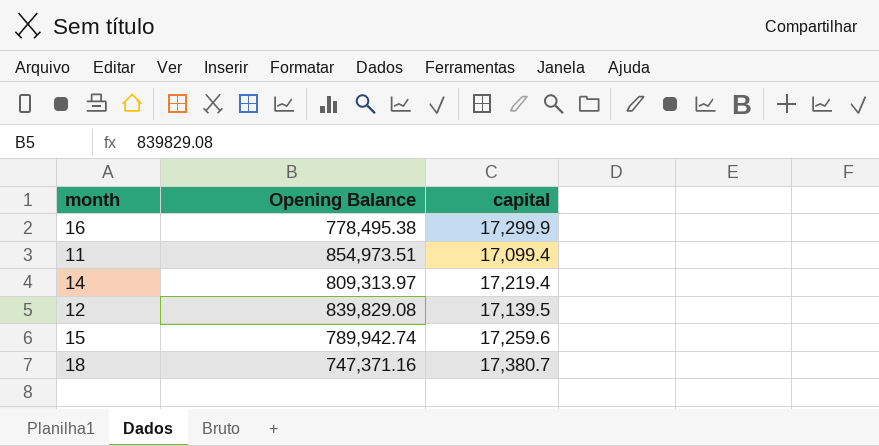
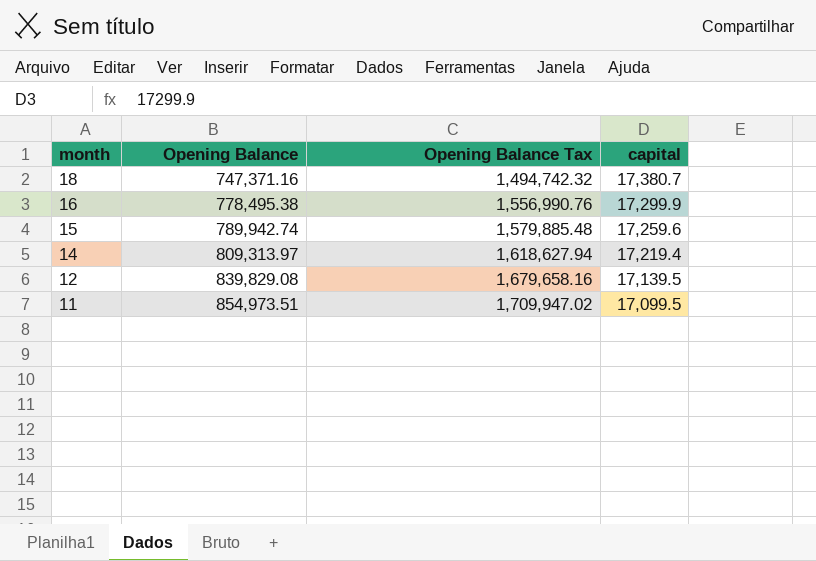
row order: none -> month descending
column Opening Balance Tax | formula: none -> [Opening Balance] * 2
11 | capital: 17,099.4 -> 17,099.5

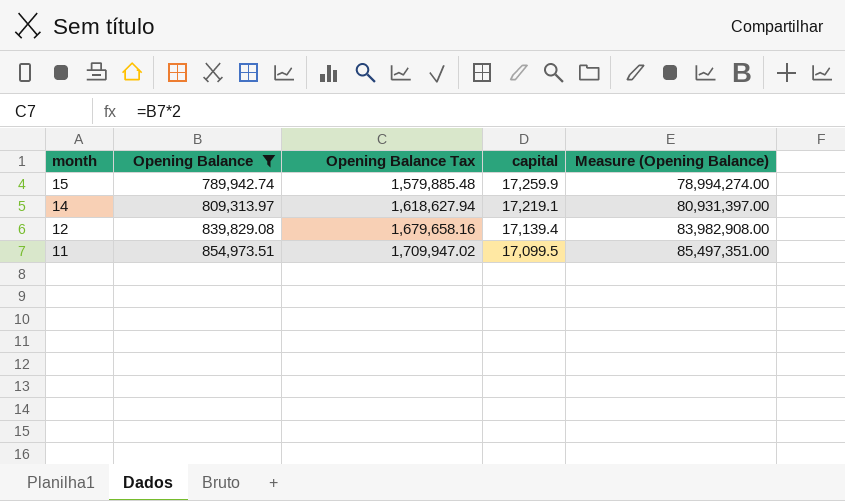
filter: none -> Opening Balance >= 789,942.74
column Measure (Opening Balance) | formula: none -> [Opening Balance] * 100
15 | capital: 17,259.6 -> 17,259.9
14 | capital: 17,219.4 -> 17,219.1
12 | capital: 17,139.5 -> 17,139.4

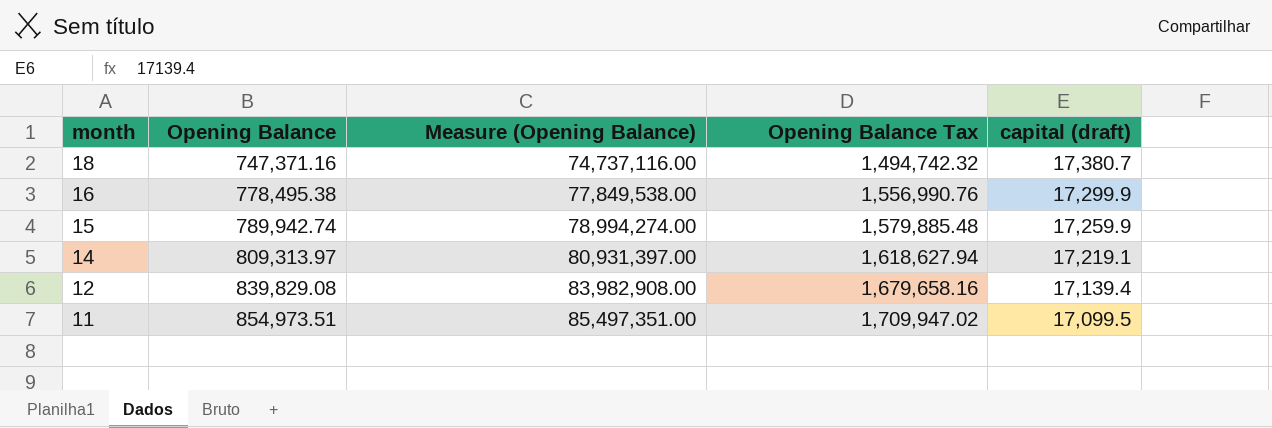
filter: Opening Balance >= 789,942.74 -> none
column Measure (Opening Balance) | position: 5 -> 3
column name: capital -> capital (draft)

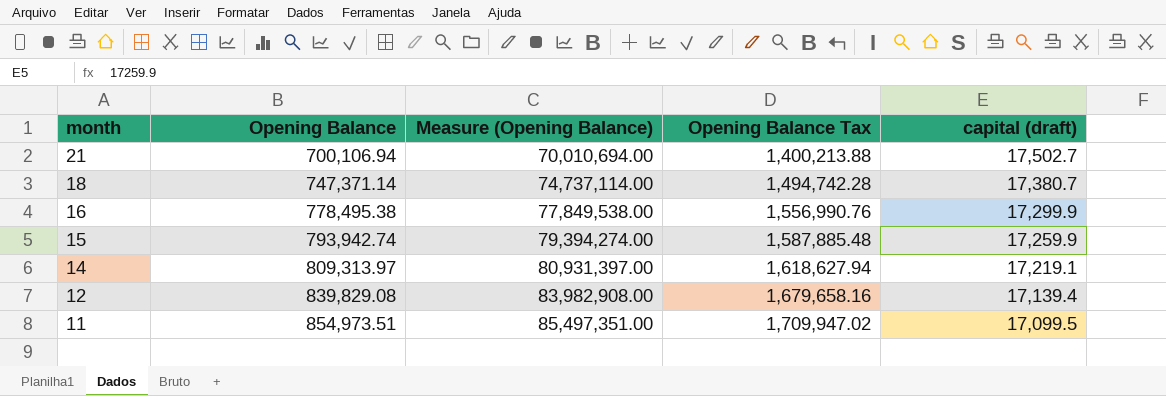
row 21: none -> 700,106.94 | 70,010,694.00 | 1,400,213.88 | 17,502.7
18 | Opening Balance: 747,371.16 -> 747,371.14
18 | Measure (Opening Balance): 74,737,116.00 -> 74,737,114.00
18 | Opening Balance Tax: 1,494,742.32 -> 1,494,742.28
15 | Opening Balance: 789,942.74 -> 793,942.74
15 | Measure (Opening Balance): 78,994,274.00 -> 79,394,274.00
15 | Opening Balance Tax: 1,579,885.48 -> 1,587,885.48

